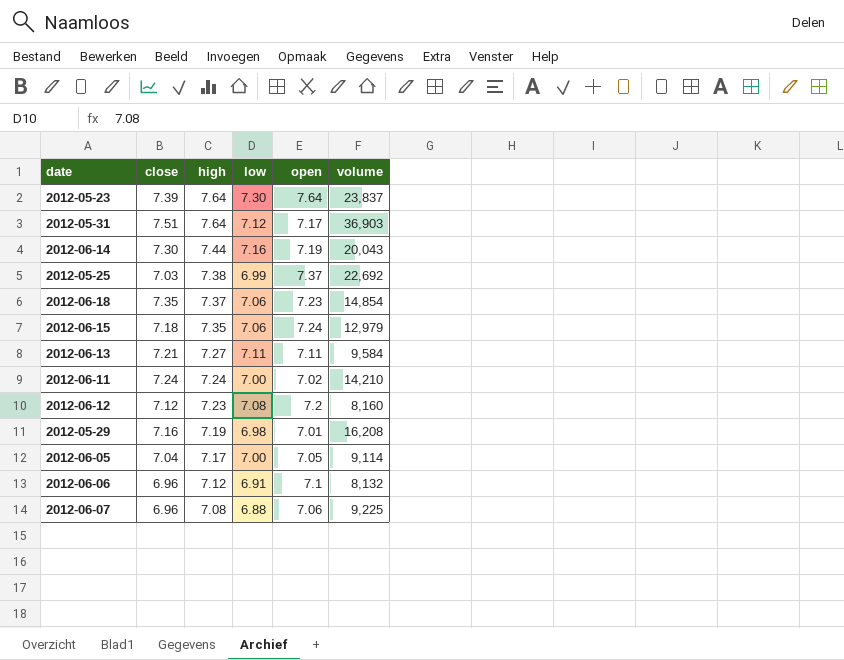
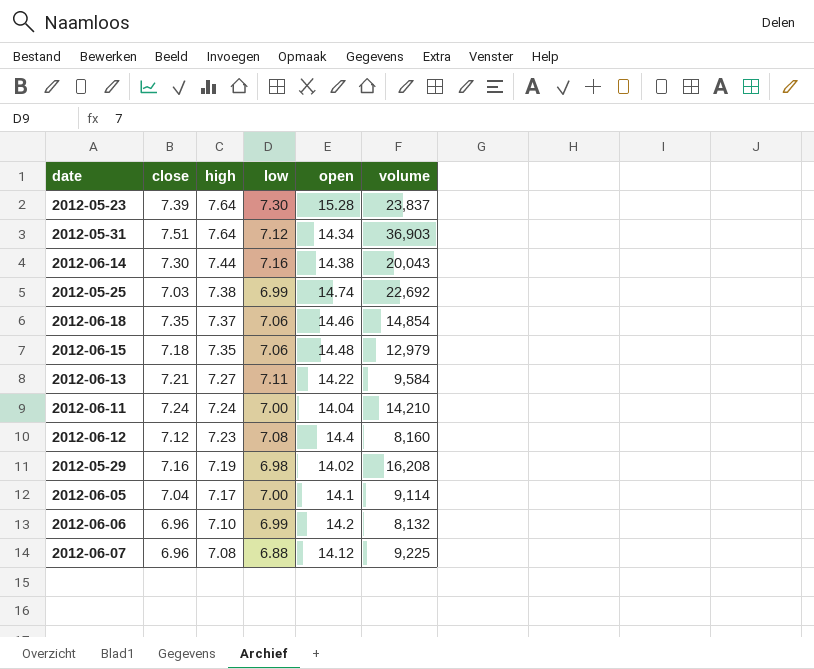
2012-05-23 | open: 7.64 -> 15.28
2012-05-31 | open: 7.17 -> 14.34
2012-06-14 | open: 7.19 -> 14.38
2012-05-25 | open: 7.37 -> 14.74
2012-06-18 | open: 7.23 -> 14.46
2012-06-15 | open: 7.24 -> 14.48
2012-06-13 | open: 7.11 -> 14.22
2012-06-11 | open: 7.02 -> 14.04
2012-06-12 | open: 7.2 -> 14.4
2012-05-29 | open: 7.01 -> 14.02
2012-06-05 | open: 7.05 -> 14.1
2012-06-06 | high: 7.12 -> 7.10
2012-06-06 | low: 6.91 -> 6.99
2012-06-06 | open: 7.1 -> 14.2
2012-06-07 | open: 7.06 -> 14.12

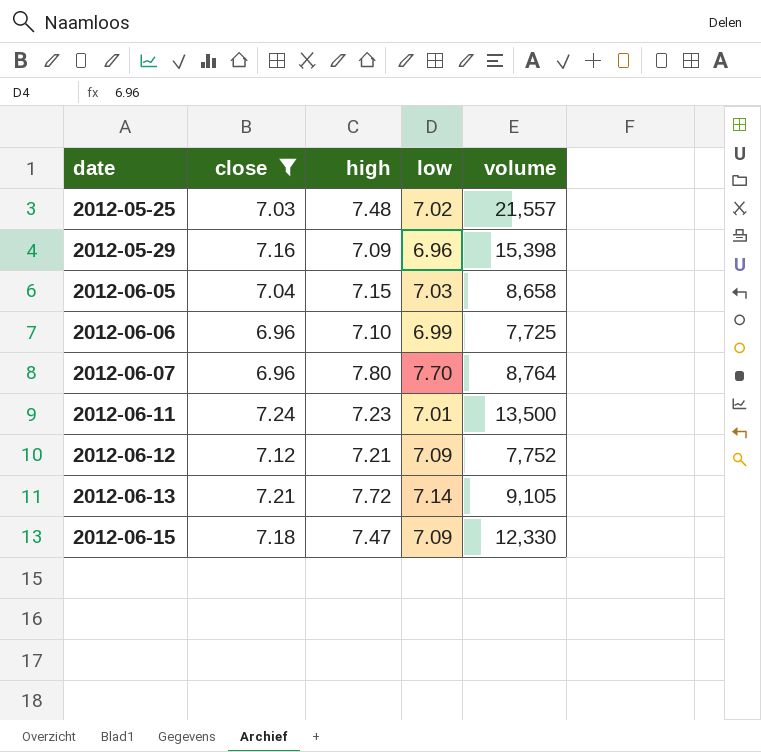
filter: none -> close <= 7.24
row order: high descending -> date ascending
column open | position: 5 -> none
2012-05-25 | high: 7.38 -> 7.48
2012-05-25 | low: 6.99 -> 7.02
2012-05-25 | volume: 22,692 -> 21,557
2012-05-29 | high: 7.19 -> 7.09
2012-05-29 | low: 6.98 -> 6.96
2012-05-29 | volume: 16,208 -> 15,398
2012-06-05 | high: 7.17 -> 7.15
2012-06-05 | low: 7.00 -> 7.03
2012-06-05 | volume: 9,114 -> 8,658
2012-06-06 | volume: 8,132 -> 7,725
2012-06-07 | high: 7.08 -> 7.80
2012-06-07 | low: 6.88 -> 7.70
2012-06-07 | volume: 9,225 -> 8,764
2012-06-11 | high: 7.24 -> 7.23
2012-06-11 | low: 7.00 -> 7.01
2012-06-11 | volume: 14,210 -> 13,500
2012-06-12 | high: 7.23 -> 7.21
2012-06-12 | low: 7.08 -> 7.09
2012-06-12 | volume: 8,160 -> 7,752
2012-06-13 | high: 7.27 -> 7.72
2012-06-13 | low: 7.11 -> 7.14
2012-06-13 | volume: 9,584 -> 9,105
2012-06-15 | high: 7.35 -> 7.47
2012-06-15 | low: 7.06 -> 7.09
2012-06-15 | volume: 12,979 -> 12,330

